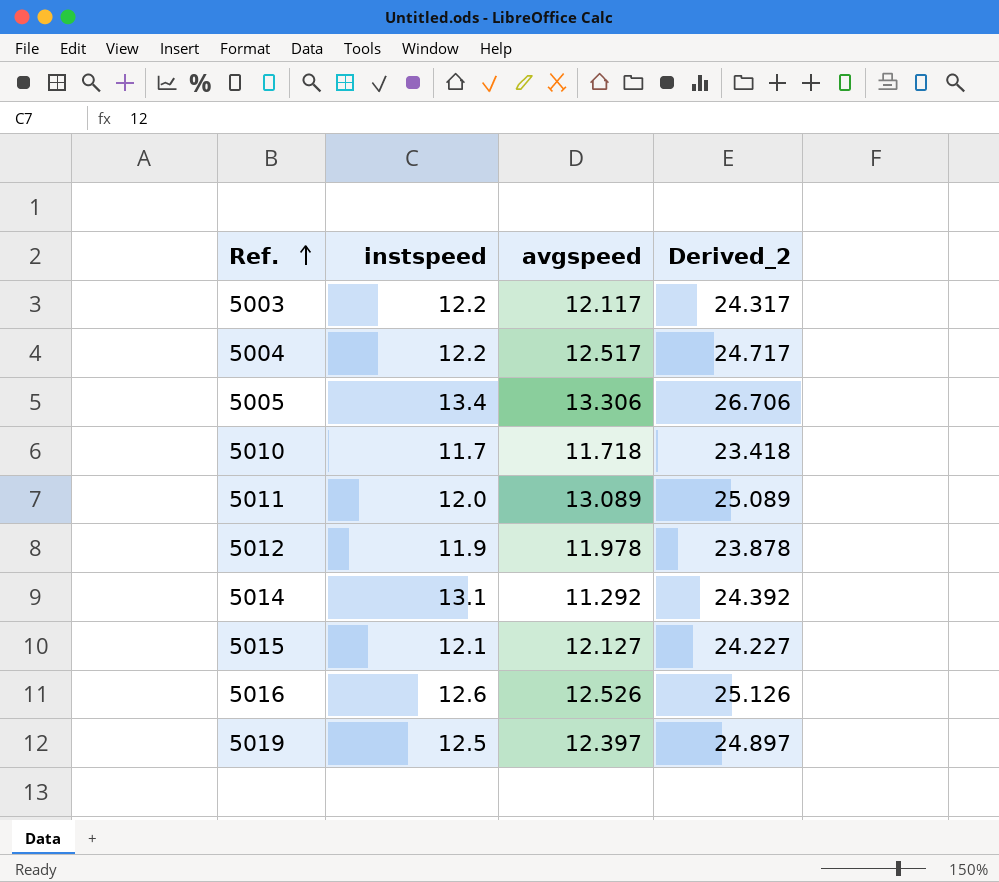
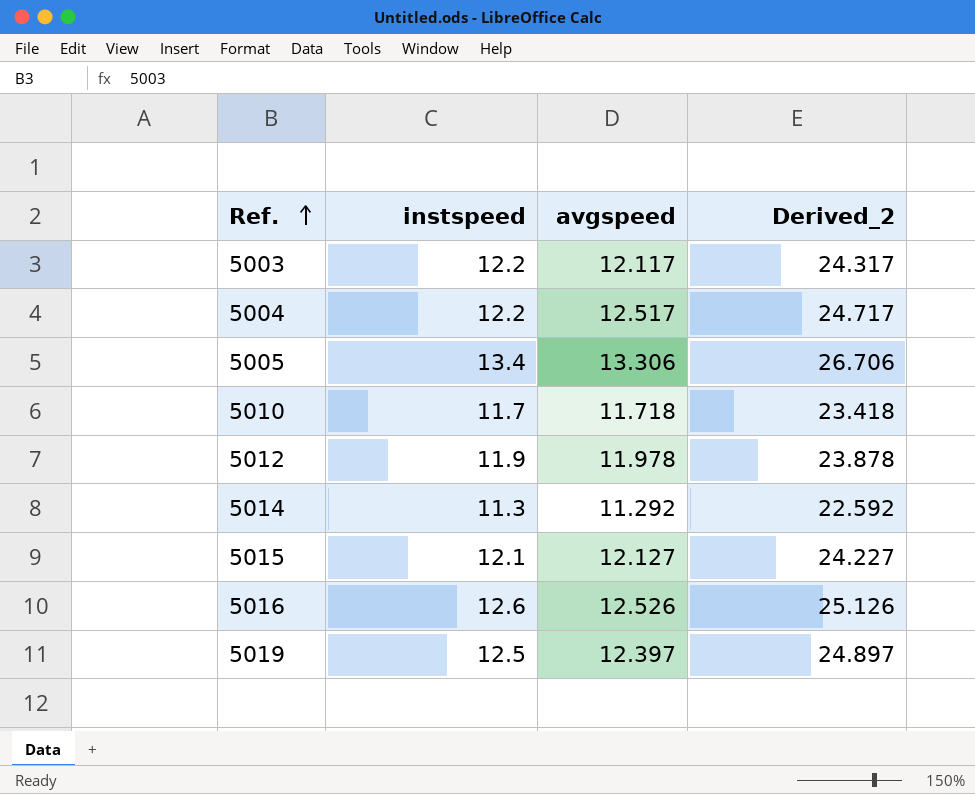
row 5011: 12.0 | 13.089 | 25.089 -> none
5014 | instspeed: 13.1 -> 11.3
5014 | Derived_2: 24.392 -> 22.592

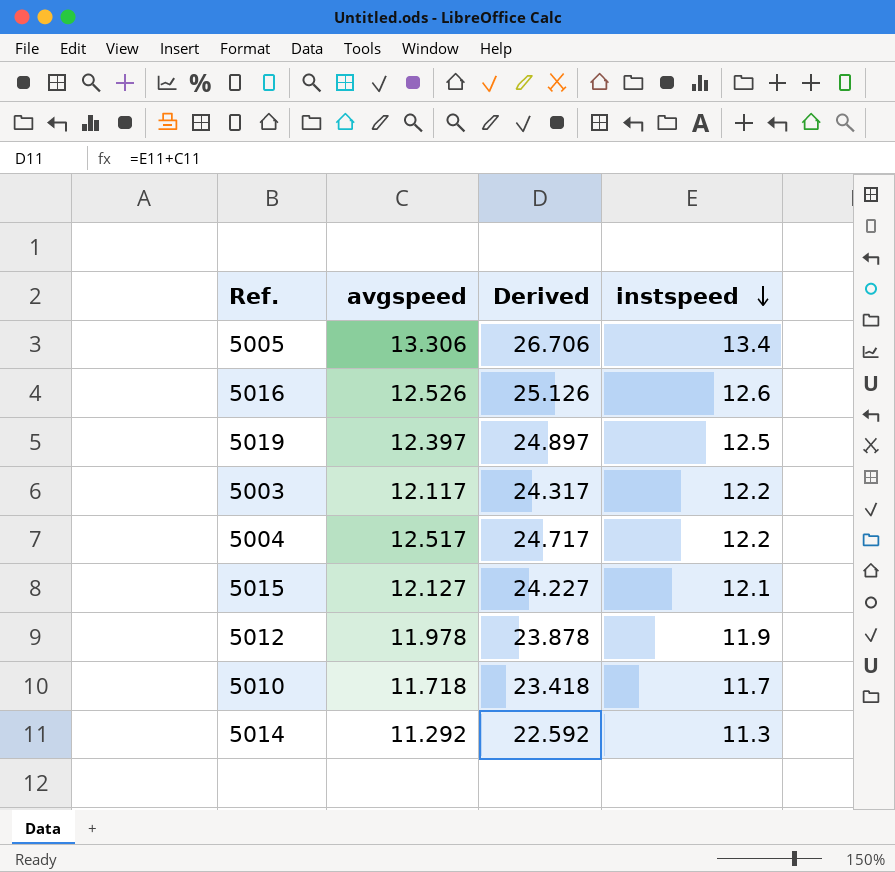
row order: Ref. ascending -> instspeed descending
column name: Derived_2 -> Derived
column instspeed | position: 2 -> 4

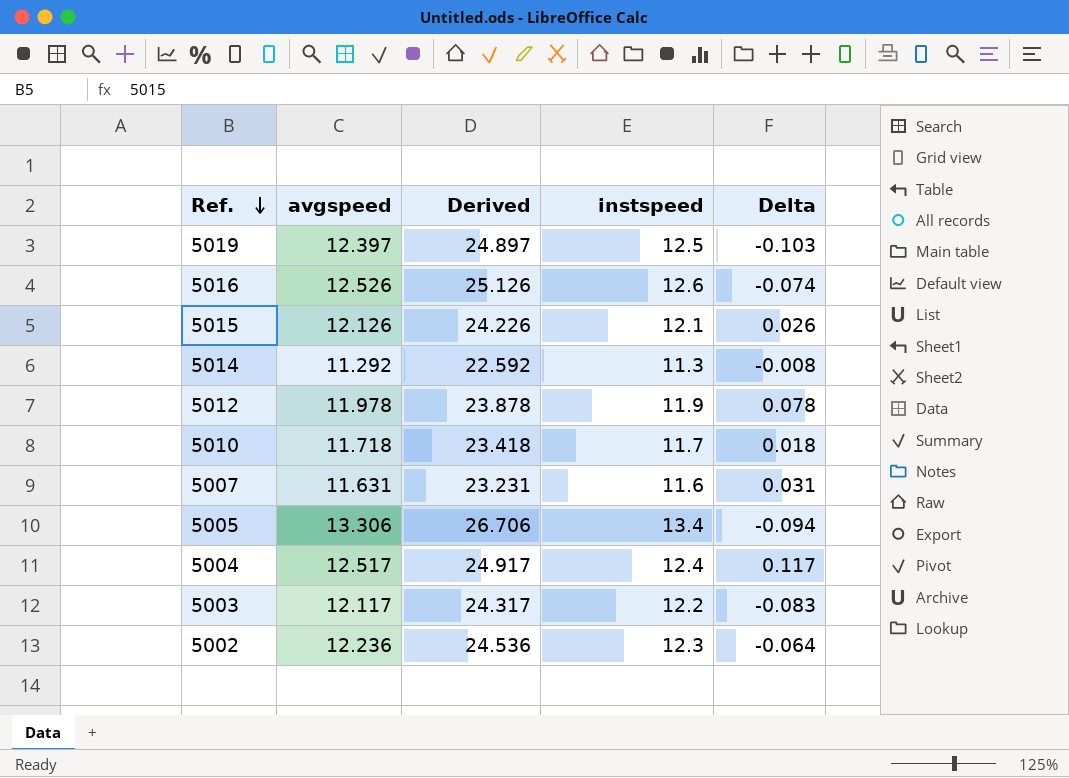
row order: instspeed descending -> Ref. descending
column Delta | formula: none -> [avgspeed] - [instspeed]
5015 | avgspeed: 12.127 -> 12.126
5015 | Derived: 24.227 -> 24.226
row 5007: none -> 11.631 | 23.231 | 11.6 | 0.031
5004 | Derived: 24.717 -> 24.917
5004 | instspeed: 12.2 -> 12.4
row 5002: none -> 12.236 | 24.536 | 12.3 | -0.064

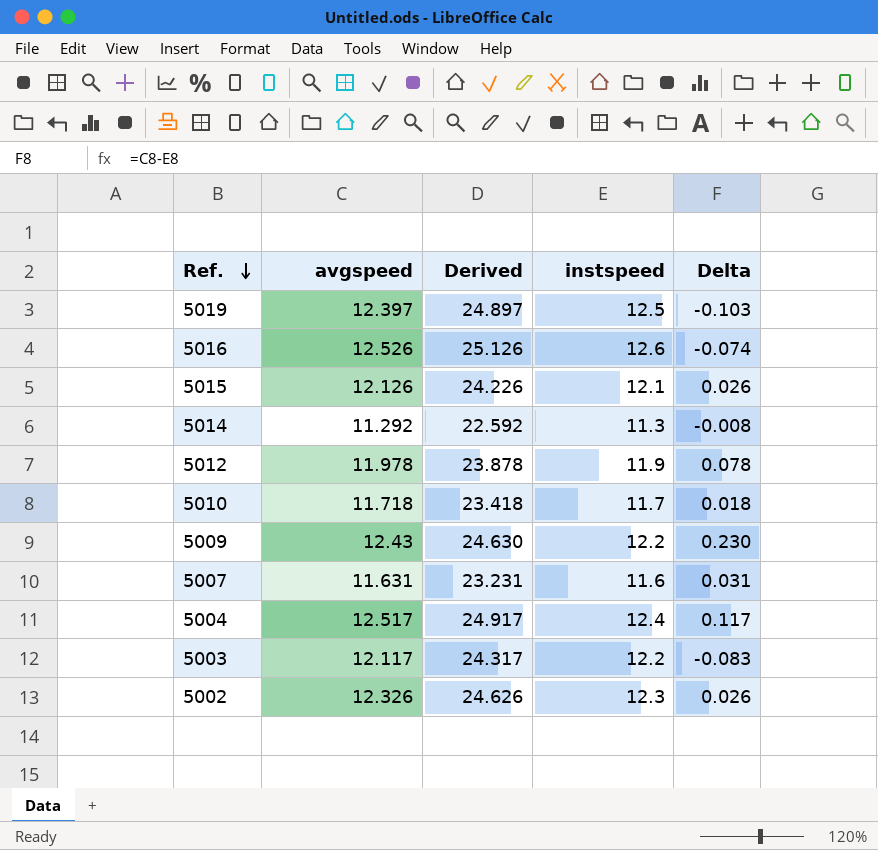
row 5005: 13.306 | 26.706 | 13.4 | -0.094 -> none
row 5009: none -> 12.43 | 24.630 | 12.2 | 0.230
5002 | avgspeed: 12.236 -> 12.326
5002 | Derived: 24.536 -> 24.626
5002 | Delta: -0.064 -> 0.026

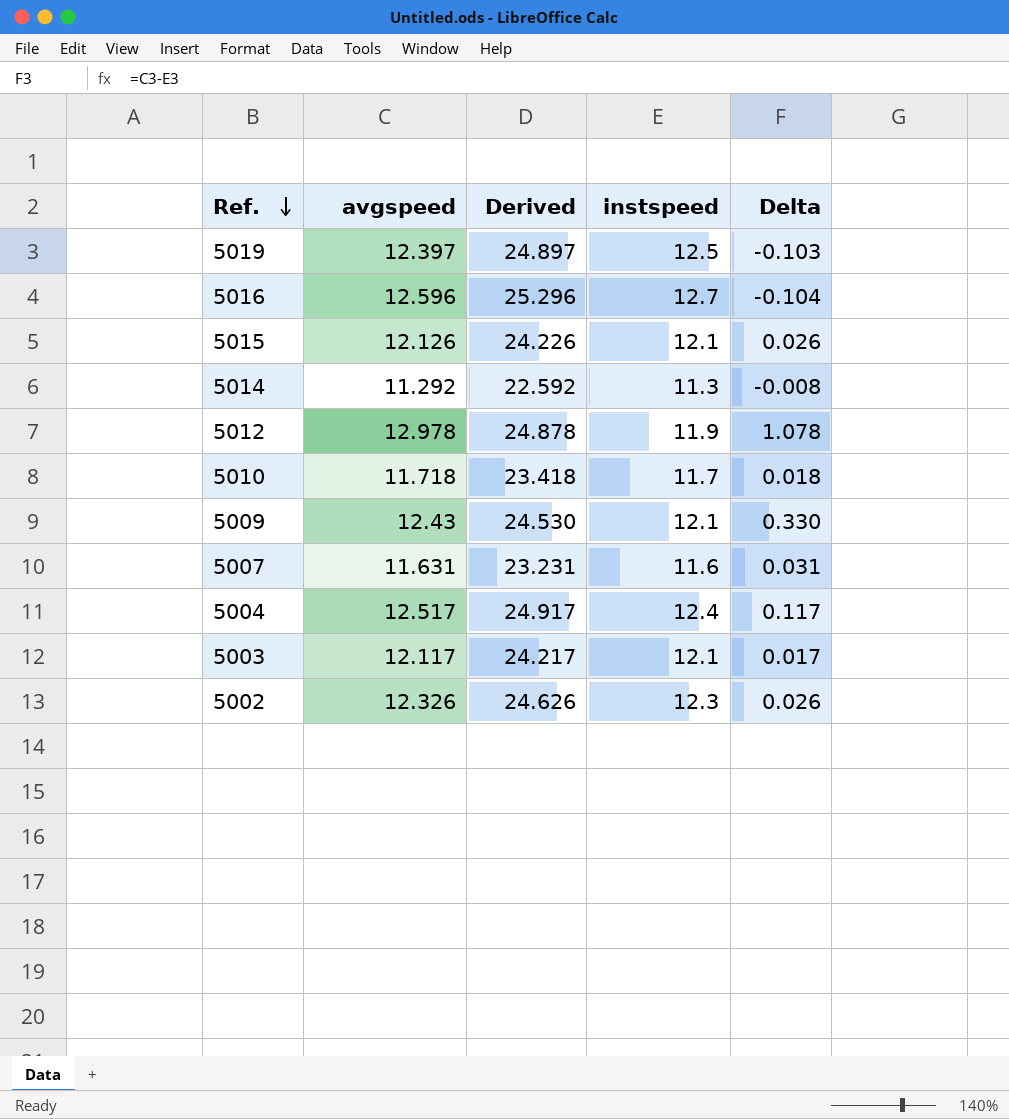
5016 | avgspeed: 12.526 -> 12.596
5016 | Derived: 25.126 -> 25.296
5016 | instspeed: 12.6 -> 12.7
5016 | Delta: -0.074 -> -0.104
5012 | avgspeed: 11.978 -> 12.978
5012 | Derived: 23.878 -> 24.878
5012 | Delta: 0.078 -> 1.078
5009 | Derived: 24.630 -> 24.530
5009 | instspeed: 12.2 -> 12.1
5009 | Delta: 0.230 -> 0.330
5003 | Derived: 24.317 -> 24.217
5003 | instspeed: 12.2 -> 12.1
5003 | Delta: -0.083 -> 0.017

